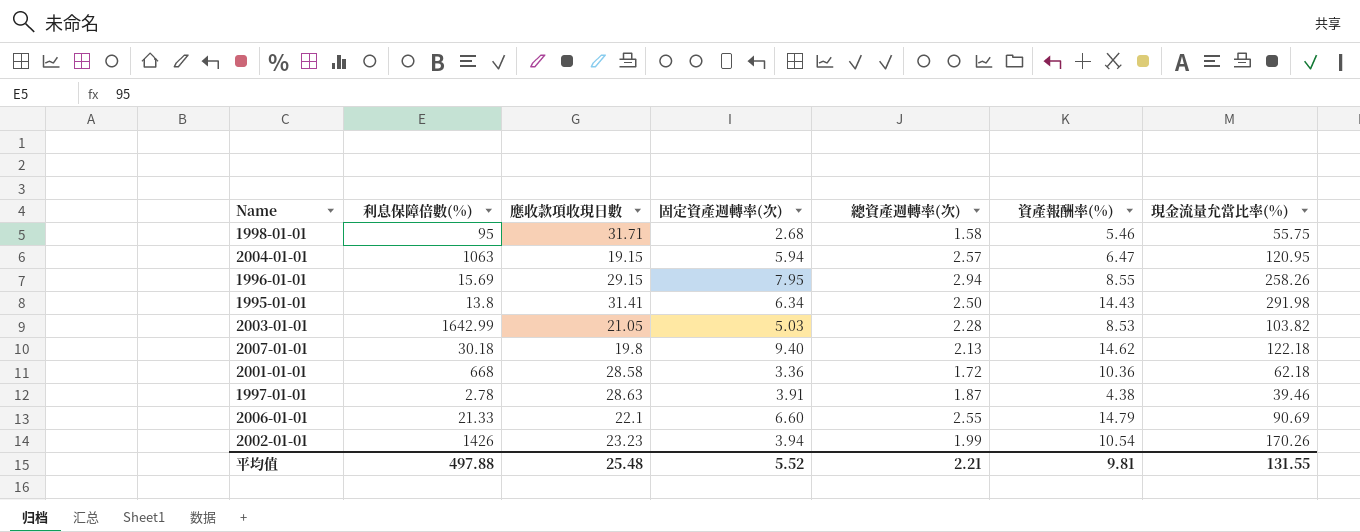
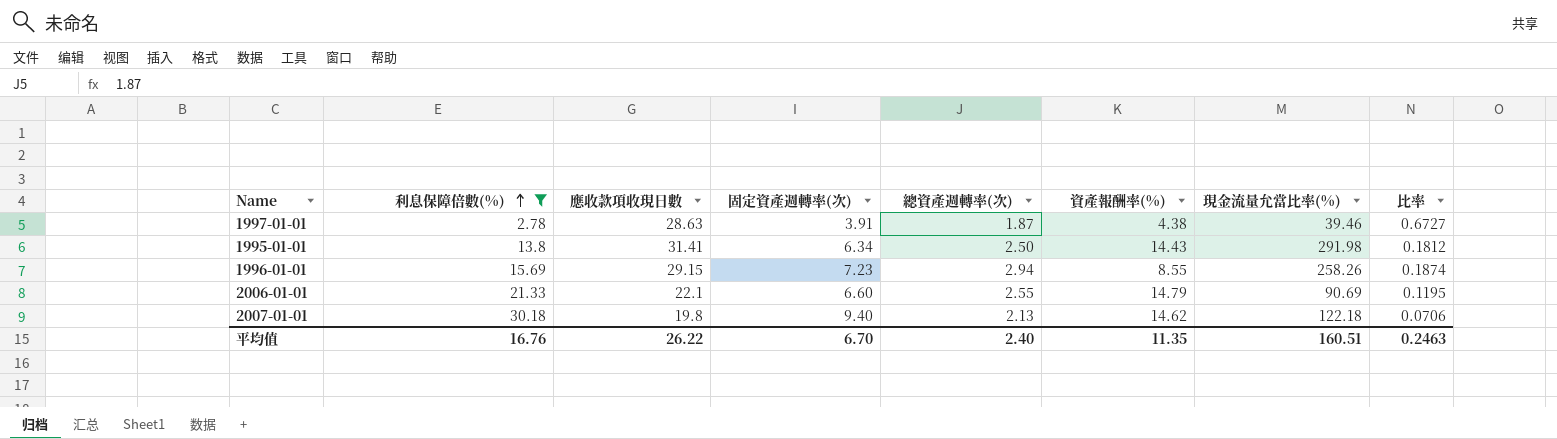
filter: none -> 利息保障倍數(%) <= 30.18
row order: none -> 利息保障倍數(%) ascending
column 比率 | formula: none -> [總資產週轉率(次)] / [利息保障倍數(%)]
1996-01-01 | 固定資產週轉率(次): 7.95 -> 7.23
平均值 | 利息保障倍數(%): 497.88 -> 16.76
平均值 | 應收款項收現日數: 25.48 -> 26.22
平均值 | 固定資產週轉率(次): 5.52 -> 6.70
平均值 | 總資產週轉率(次): 2.21 -> 2.40
平均值 | 資產報酬率(%): 9.81 -> 11.35
平均值 | 現金流量允當比率(%): 131.55 -> 160.51

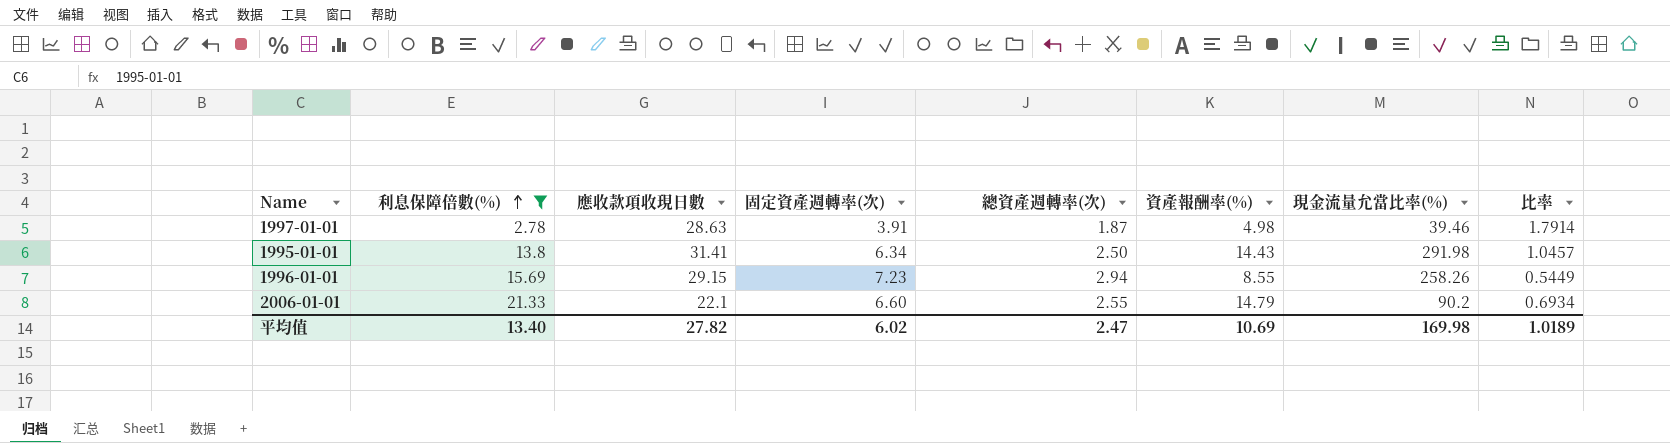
column 比率 | formula: [總資產週轉率(次)] / [利息保障倍數(%)] -> [資產報酬率(%)] / [利息保障倍數(%)]
row 2007-01-01: 30.18 | 19.8 | 9.40 | 2.13 | 14.62 | 122.18 | 0.0706 -> none
1997-01-01 | 資產報酬率(%): 4.38 -> 4.98
2006-01-01 | 現金流量允當比率(%): 90.69 -> 90.2
平均值 | 利息保障倍數(%): 16.76 -> 13.40
平均值 | 應收款項收現日數: 26.22 -> 27.82
平均值 | 固定資產週轉率(次): 6.70 -> 6.02
平均值 | 總資產週轉率(次): 2.40 -> 2.47
平均值 | 資產報酬率(%): 11.35 -> 10.69
平均值 | 現金流量允當比率(%): 160.51 -> 169.98
平均值 | 比率: 0.2463 -> 1.0189

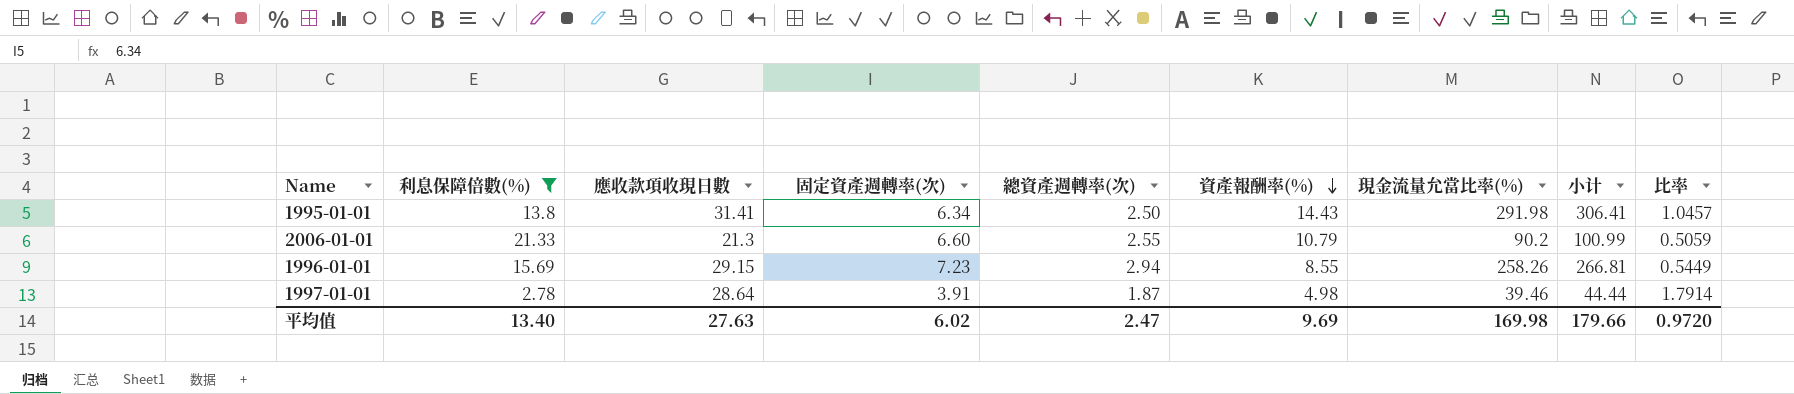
row order: 利息保障倍數(%) ascending -> 資產報酬率(%) descending
column 小计 | formula: none -> [資產報酬率(%)] + [現金流量允當比率(%)]
2006-01-01 | 應收款項收現日數: 22.1 -> 21.3
2006-01-01 | 資產報酬率(%): 14.79 -> 10.79
2006-01-01 | 比率: 0.6934 -> 0.5059
1997-01-01 | 應收款項收現日數: 28.63 -> 28.64
平均值 | 應收款項收現日數: 27.82 -> 27.63
平均值 | 資產報酬率(%): 10.69 -> 9.69
平均值 | 比率: 1.0189 -> 0.9720

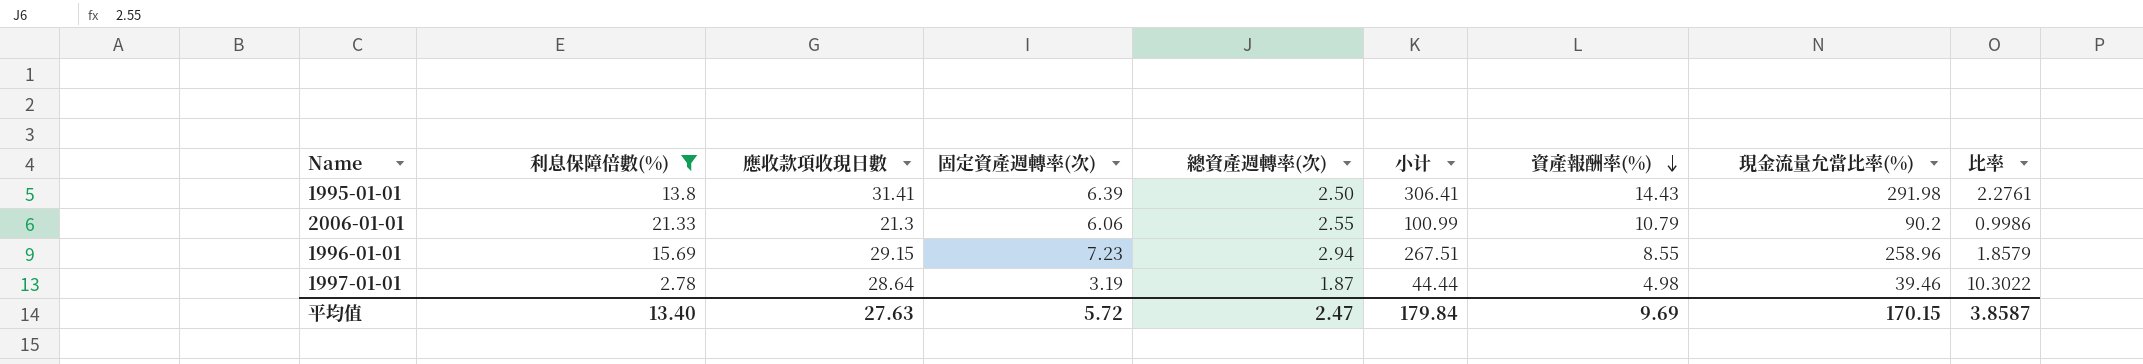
column 小计 | position: 8 -> 6
column 比率 | formula: [資產報酬率(%)] / [利息保障倍數(%)] -> [應收款項收現日數] / [利息保障倍數(%)]
1995-01-01 | 固定資產週轉率(次): 6.34 -> 6.39
2006-01-01 | 固定資產週轉率(次): 6.60 -> 6.06
1996-01-01 | 小计: 266.81 -> 267.51
1996-01-01 | 現金流量允當比率(%): 258.26 -> 258.96
1997-01-01 | 固定資產週轉率(次): 3.91 -> 3.19
平均值 | 固定資產週轉率(次): 6.02 -> 5.72
平均值 | 小计: 179.66 -> 179.84
平均值 | 現金流量允當比率(%): 169.98 -> 170.15
平均值 | 比率: 0.9720 -> 3.8587

